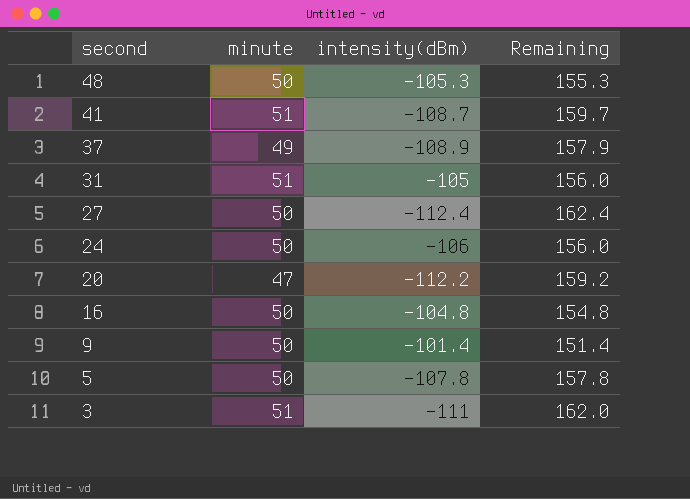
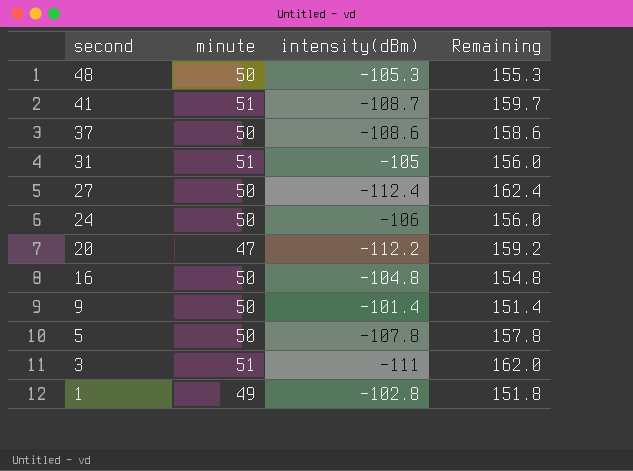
37 | minute: 49 -> 50
37 | intensity(dBm): -108.9 -> -108.6
37 | Remaining: 157.9 -> 158.6
row 1: none -> 49 | -102.8 | 151.8

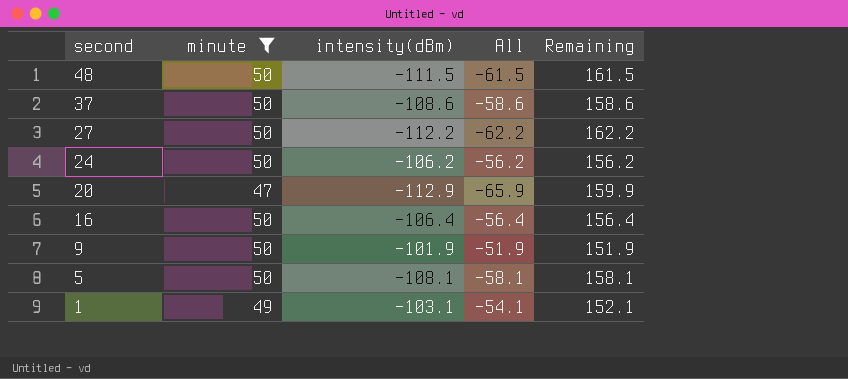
filter: none -> minute != 51
column All | formula: none -> [minute] + [intensity(dBm)]
48 | intensity(dBm): -105.3 -> -111.5
48 | Remaining: 155.3 -> 161.5
27 | intensity(dBm): -112.4 -> -112.2
27 | Remaining: 162.4 -> 162.2
24 | intensity(dBm): -106 -> -106.2
24 | Remaining: 156.0 -> 156.2
20 | intensity(dBm): -112.2 -> -112.9
20 | Remaining: 159.2 -> 159.9
16 | intensity(dBm): -104.8 -> -106.4
16 | Remaining: 154.8 -> 156.4
9 | intensity(dBm): -101.4 -> -101.9
9 | Remaining: 151.4 -> 151.9
5 | intensity(dBm): -107.8 -> -108.1
5 | Remaining: 157.8 -> 158.1
1 | intensity(dBm): -102.8 -> -103.1
1 | Remaining: 151.8 -> 152.1

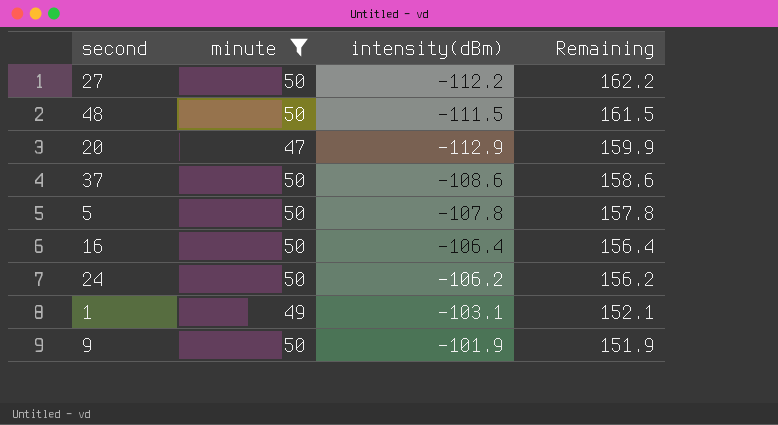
row order: second descending -> Remaining descending
column All | formula: [minute] + [intensity(dBm)] -> none
5 | intensity(dBm): -108.1 -> -107.8
5 | Remaining: 158.1 -> 157.8

